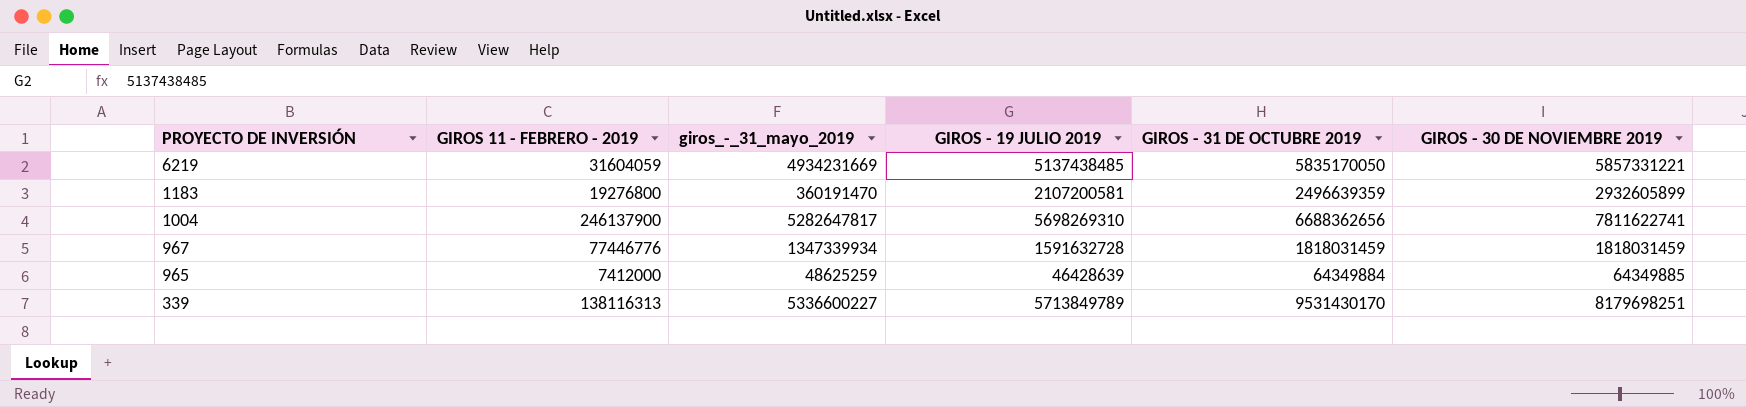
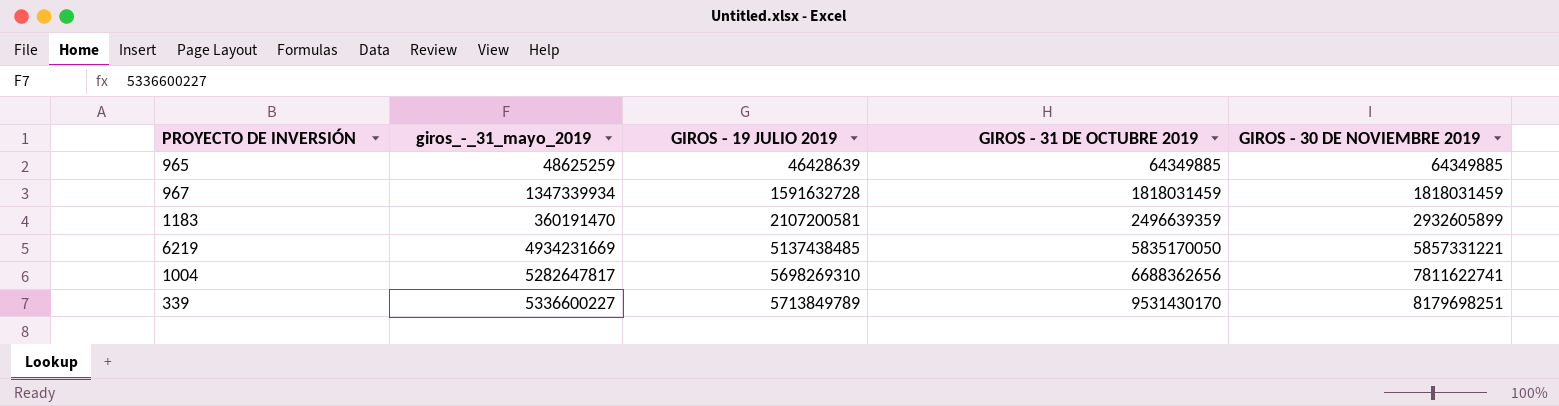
row order: PROYECTO DE INVERSIÓN descending -> GIROS - 19 JULIO 2019 ascending
column GIROS 11 - FEBRERO - 2019 | position: 2 -> none
965 | GIROS - 31 DE OCTUBRE 2019: 64349884 -> 64349885

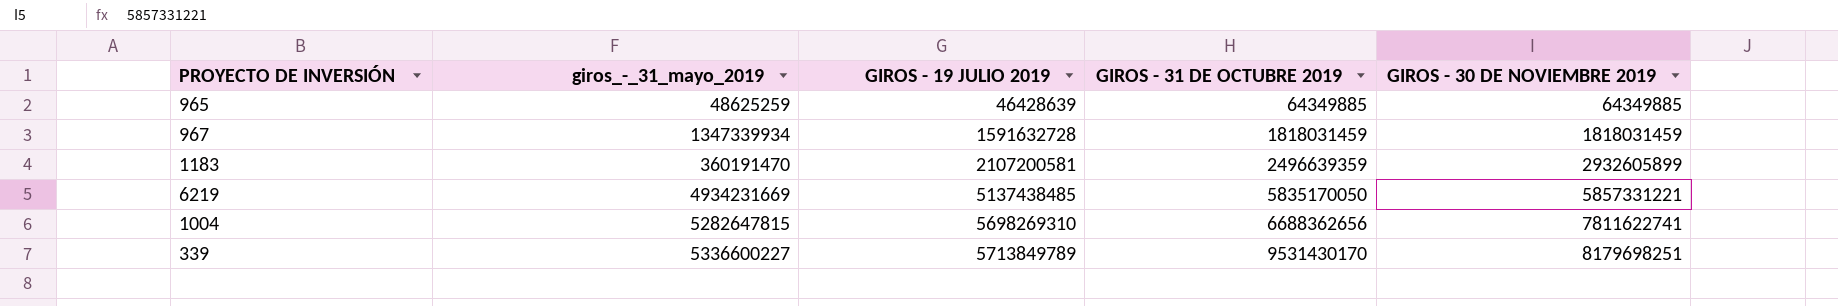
1004 | giros_-_31_mayo_2019: 5282647817 -> 5282647815

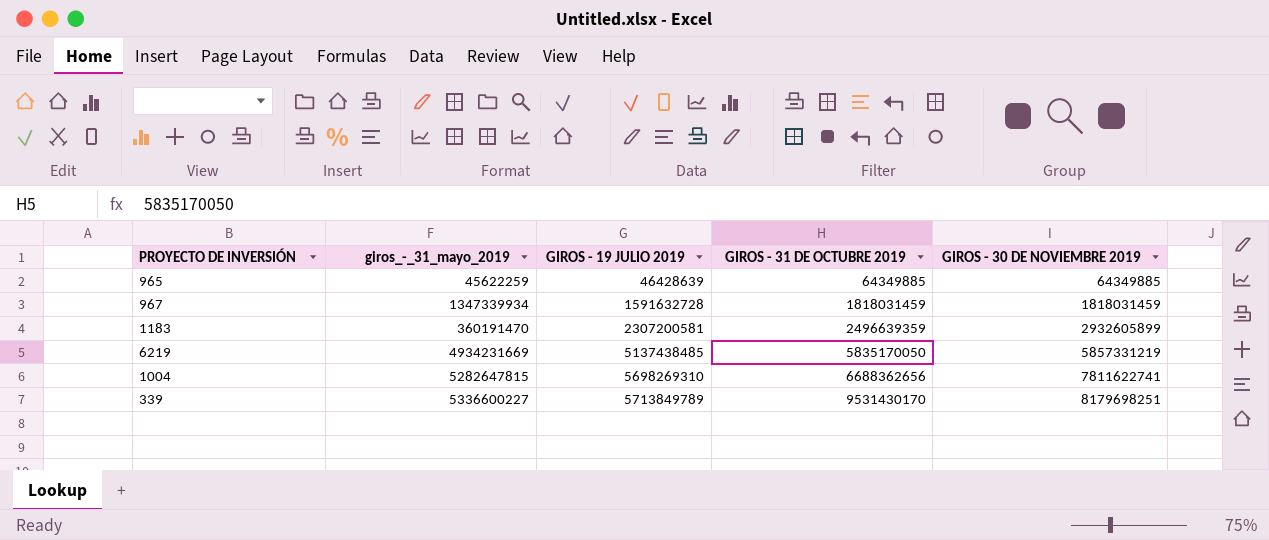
965 | giros_-_31_mayo_2019: 48625259 -> 45622259
1183 | GIROS - 19 JULIO 2019: 2107200581 -> 2307200581
6219 | GIROS - 30 DE NOVIEMBRE 2019: 5857331221 -> 5857331219

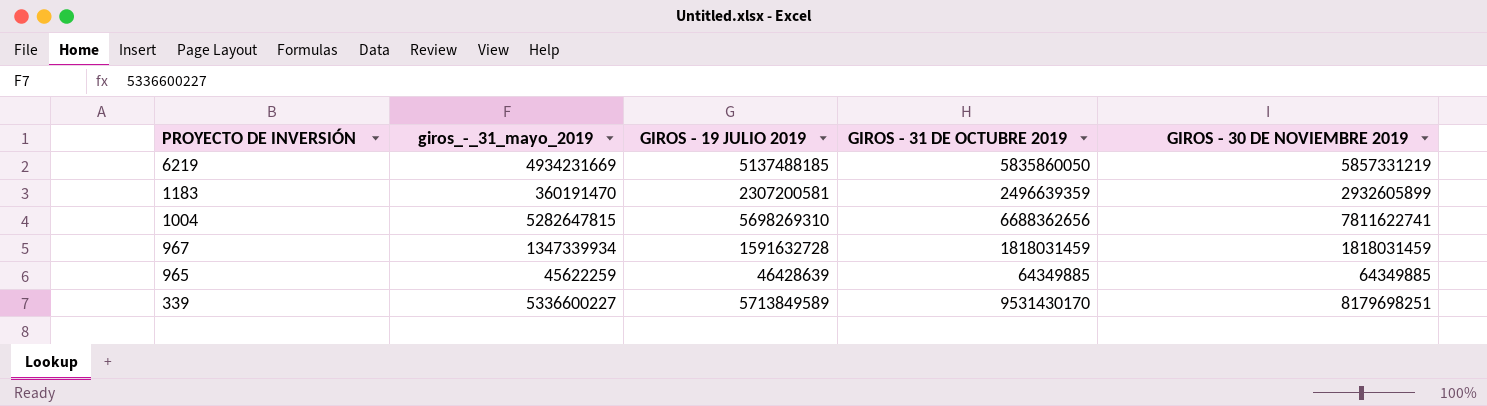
row order: GIROS - 19 JULIO 2019 ascending -> PROYECTO DE INVERSIÓN descending
6219 | GIROS - 19 JULIO 2019: 5137438485 -> 5137488185
6219 | GIROS - 31 DE OCTUBRE 2019: 5835170050 -> 5835860050
339 | GIROS - 19 JULIO 2019: 5713849789 -> 5713849589

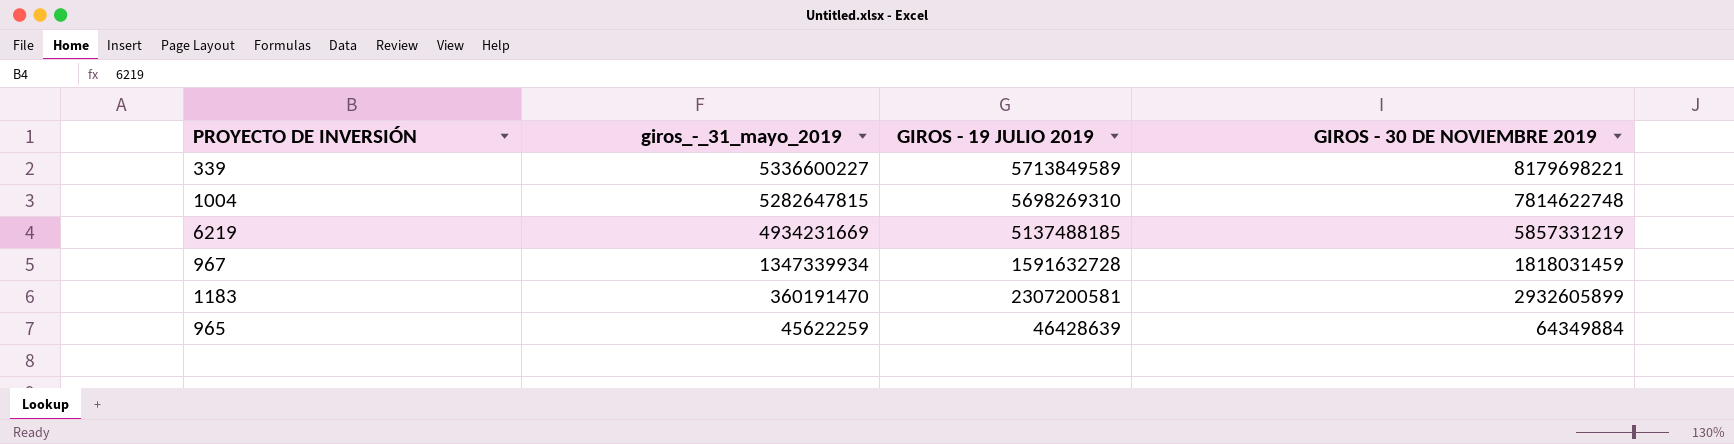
row order: PROYECTO DE INVERSIÓN descending -> giros_-_31_mayo_2019 descending
column GIROS - 31 DE OCTUBRE 2019 | position: 4 -> none
339 | GIROS - 30 DE NOVIEMBRE 2019: 8179698251 -> 8179698221
1004 | GIROS - 30 DE NOVIEMBRE 2019: 7811622741 -> 7814622748
965 | GIROS - 30 DE NOVIEMBRE 2019: 64349885 -> 64349884

